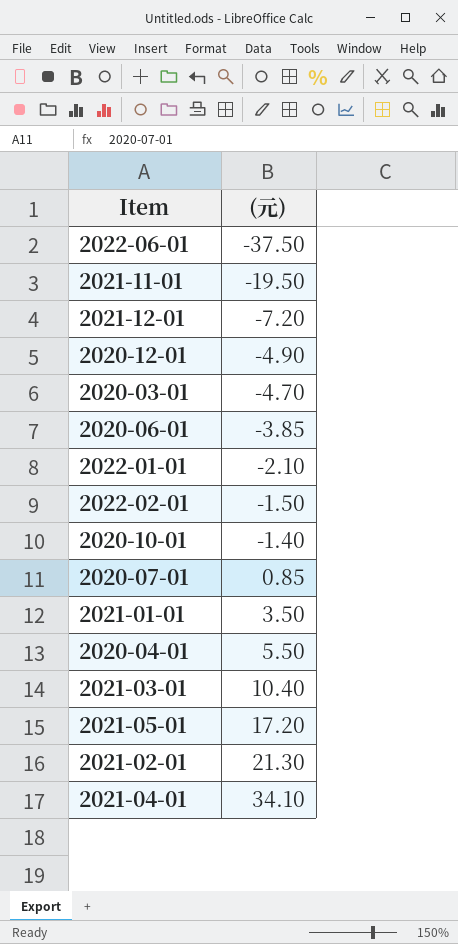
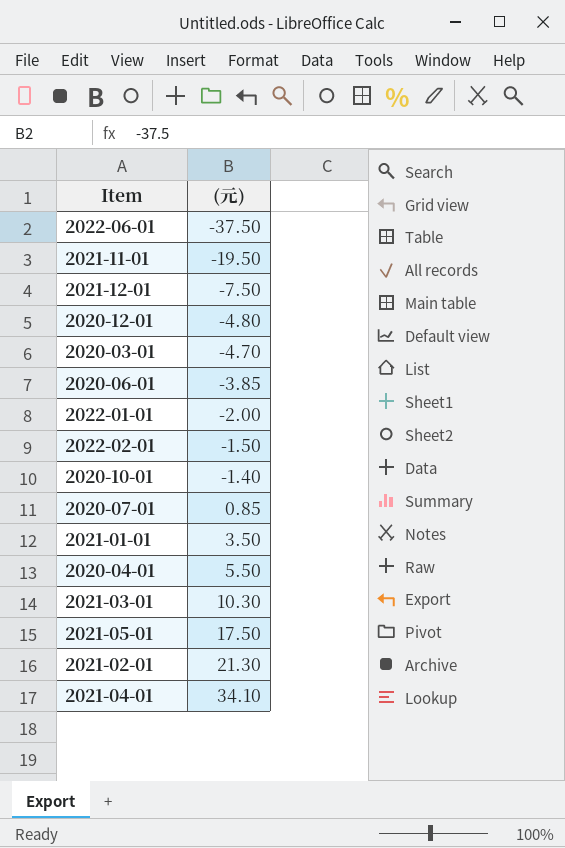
2021-12-01 | (元): -7.20 -> -7.50
2020-12-01 | (元): -4.90 -> -4.80
2022-01-01 | (元): -2.10 -> -2.00
2021-03-01 | (元): 10.40 -> 10.30
2021-05-01 | (元): 17.20 -> 17.50

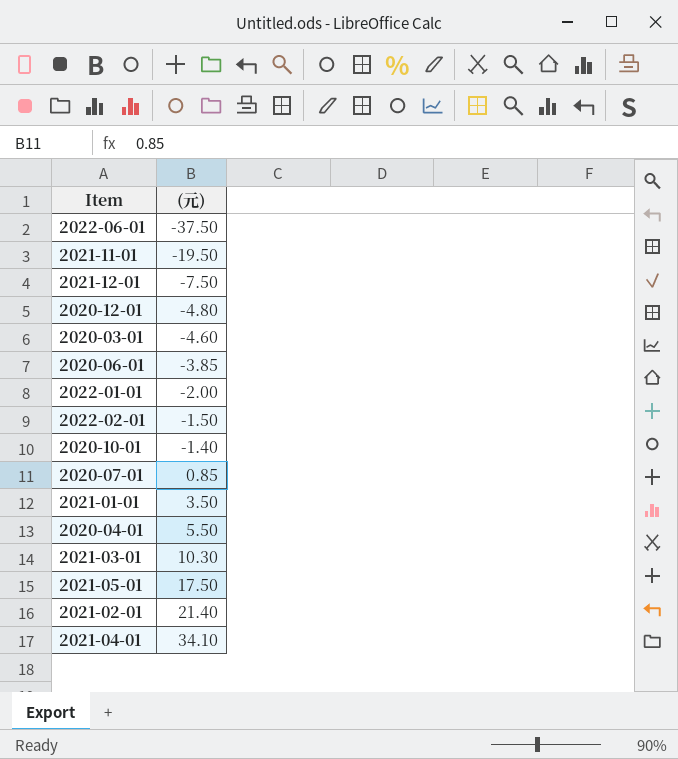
2020-03-01 | (元): -4.70 -> -4.60
2021-02-01 | (元): 21.30 -> 21.40

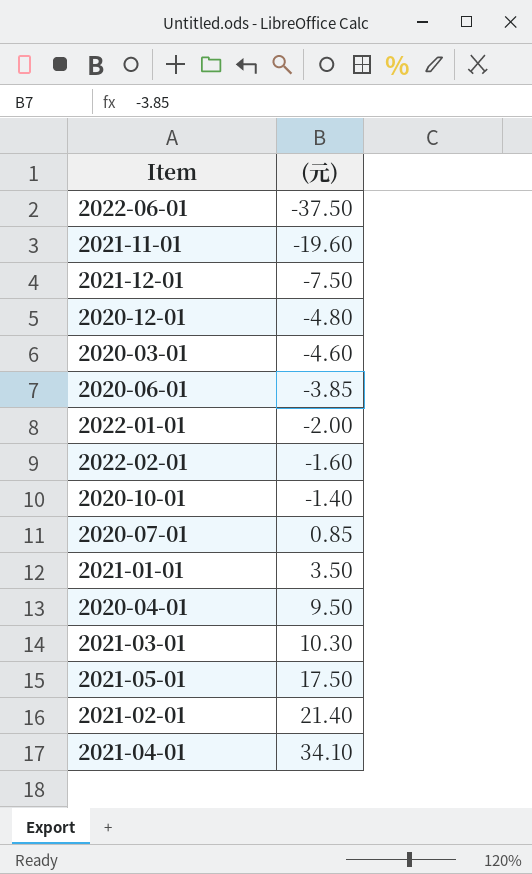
2021-11-01 | (元): -19.50 -> -19.60
2022-02-01 | (元): -1.50 -> -1.60
2020-04-01 | (元): 5.50 -> 9.50

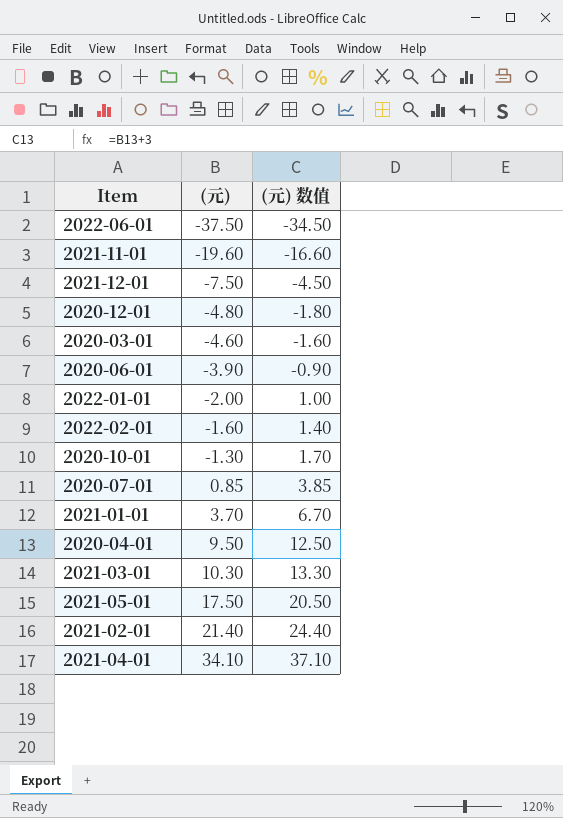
column (元) 数值 | formula: none -> [(元)] + 3
2020-06-01 | (元): -3.85 -> -3.90
2020-10-01 | (元): -1.40 -> -1.30
2021-01-01 | (元): 3.50 -> 3.70

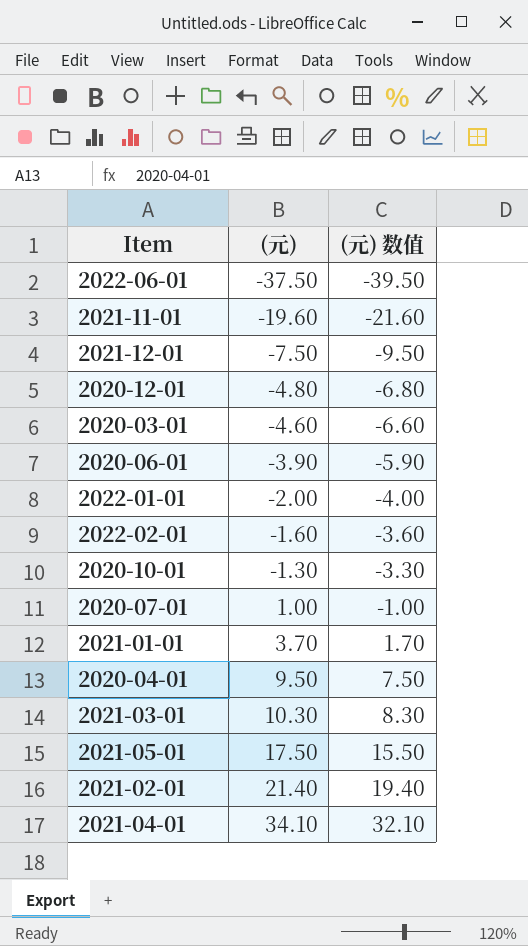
column (元) 数值 | formula: [(元)] + 3 -> [(元)] - 2
2020-07-01 | (元): 0.85 -> 1.00

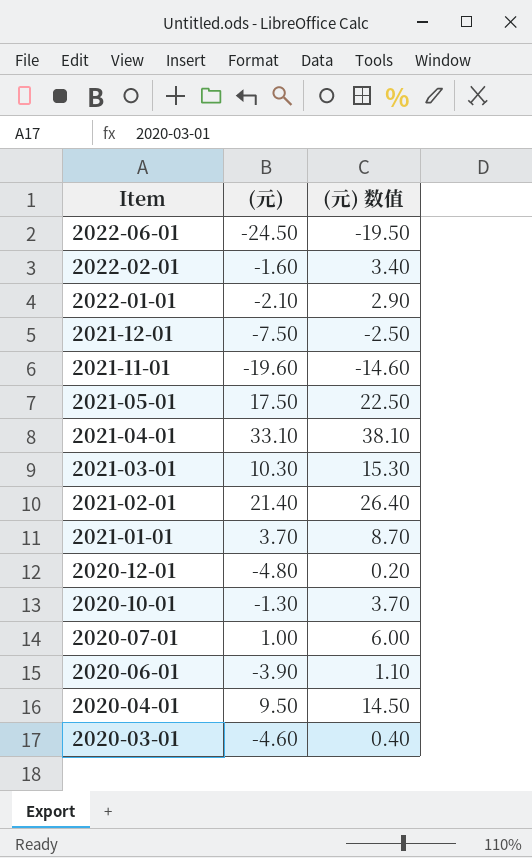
row order: (元) ascending -> Item descending
column (元) 数值 | formula: [(元)] - 2 -> [(元)] + 5
2022-06-01 | (元): -37.50 -> -24.50
2022-01-01 | (元): -2.00 -> -2.10
2021-04-01 | (元): 34.10 -> 33.10

